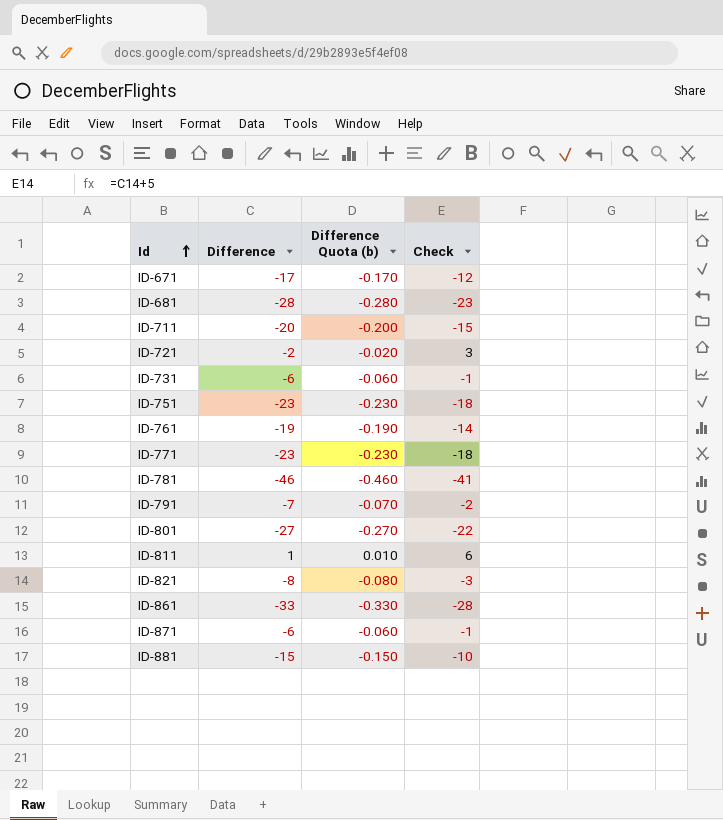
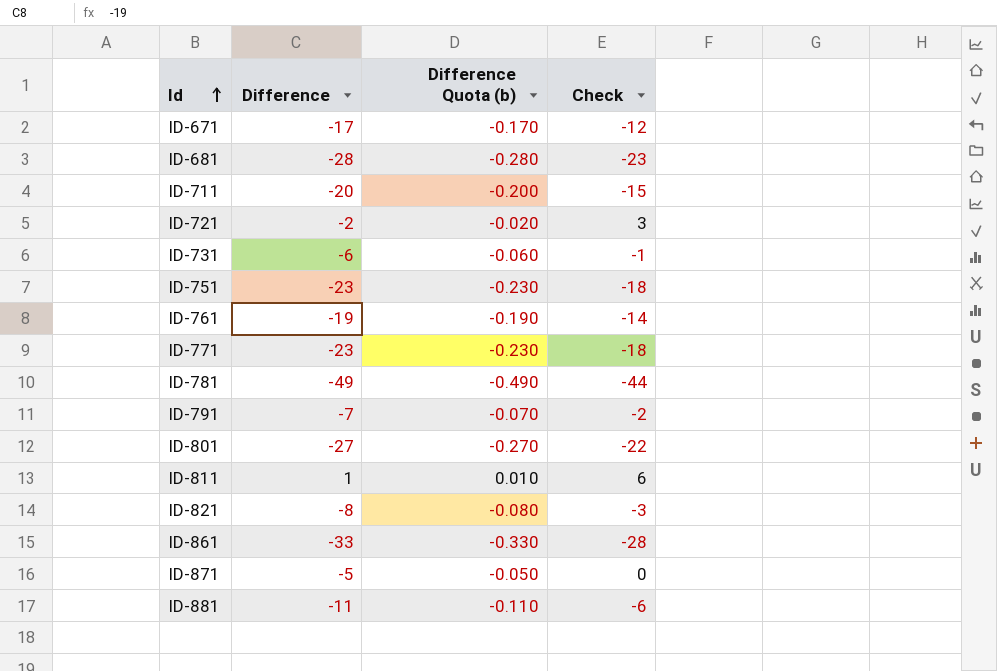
ID-781 | Difference: -46 -> -49
ID-781 | Difference Quota (b): -0.460 -> -0.490
ID-781 | Check: -41 -> -44
ID-871 | Difference: -6 -> -5
ID-871 | Difference Quota (b): -0.060 -> -0.050
ID-871 | Check: -1 -> 0
ID-881 | Difference: -15 -> -11
ID-881 | Difference Quota (b): -0.150 -> -0.110
ID-881 | Check: -10 -> -6

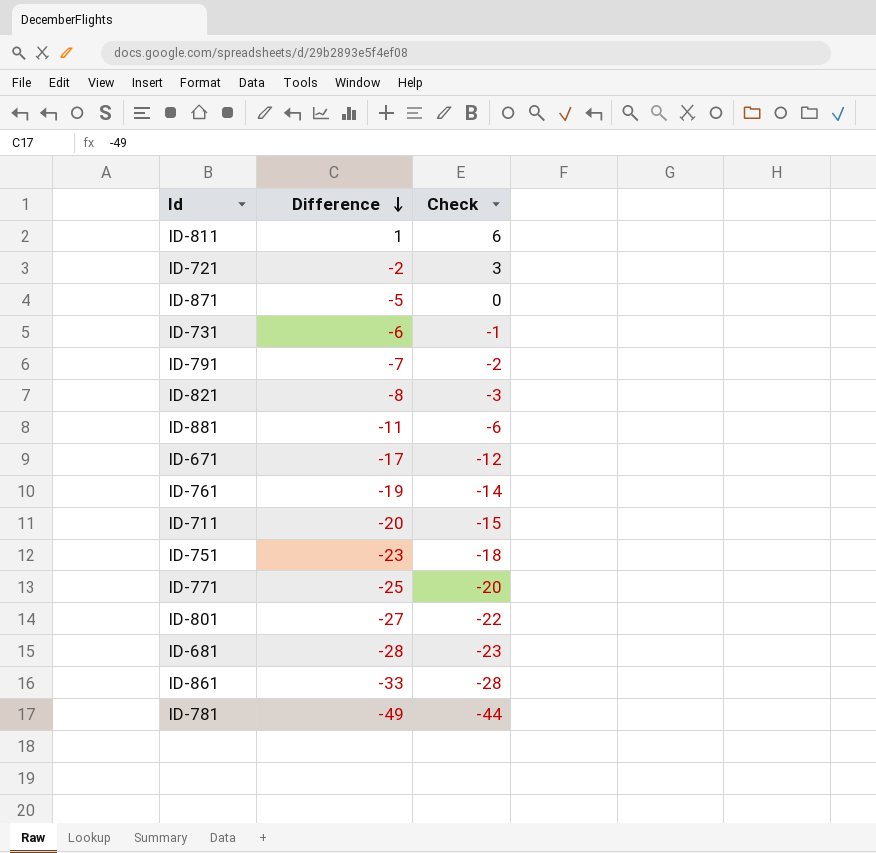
row order: Id ascending -> Difference descending
column Difference Quota (b) | formula: [Difference] * 0.01 -> none
ID-771 | Difference: -23 -> -25
ID-771 | Check: -18 -> -20

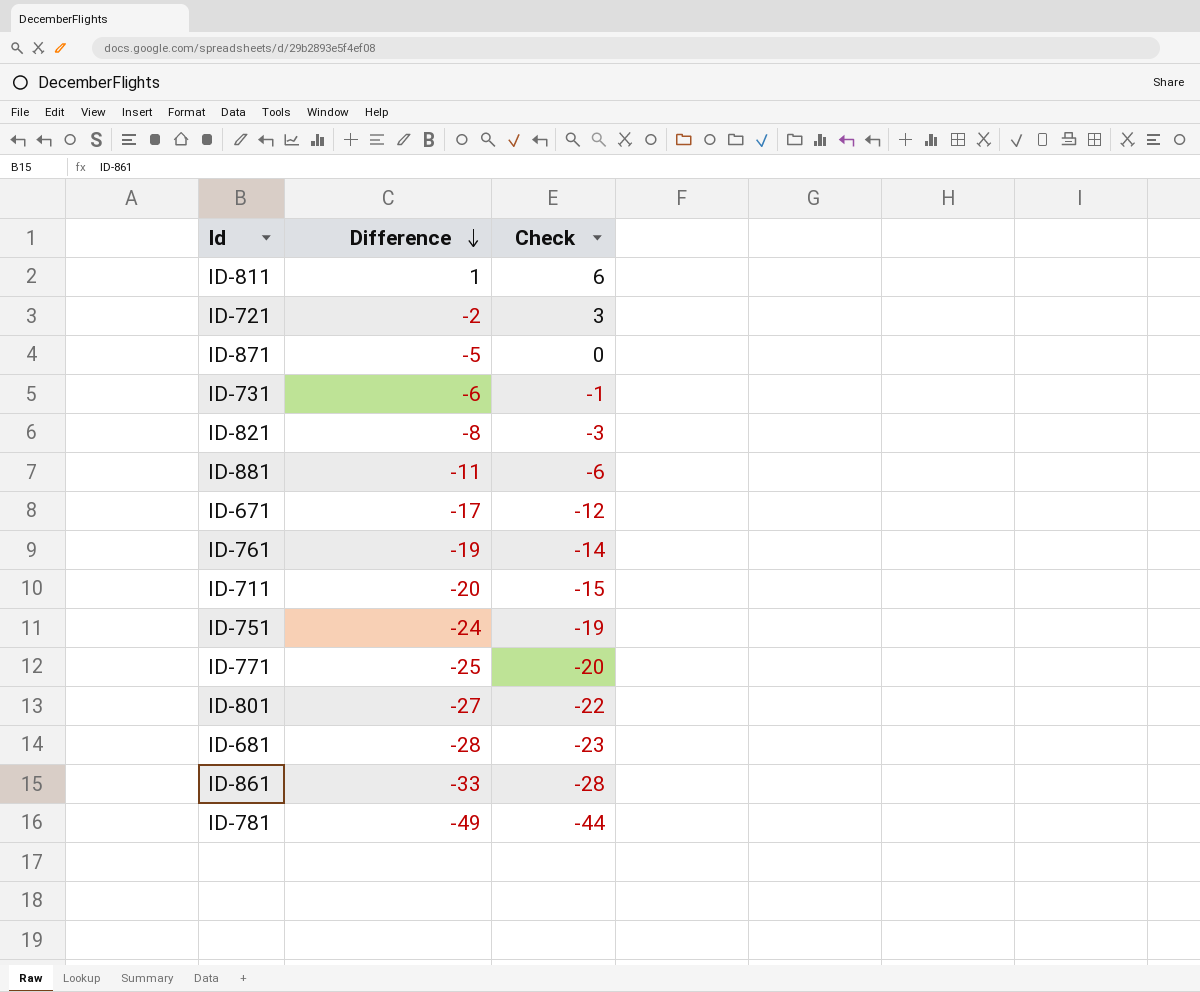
row ID-791: -7 | -2 -> none
ID-751 | Difference: -23 -> -24
ID-751 | Check: -18 -> -19

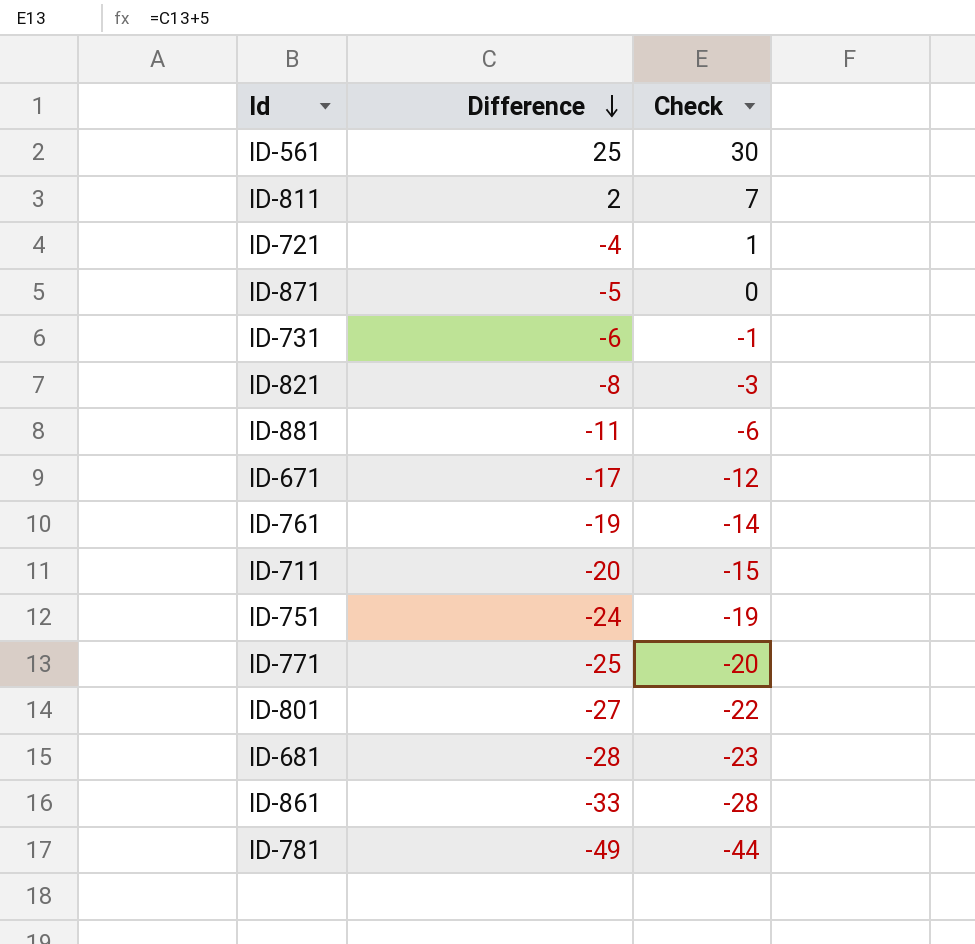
row ID-561: none -> 25 | 30
ID-811 | Difference: 1 -> 2
ID-811 | Check: 6 -> 7
ID-721 | Difference: -2 -> -4
ID-721 | Check: 3 -> 1

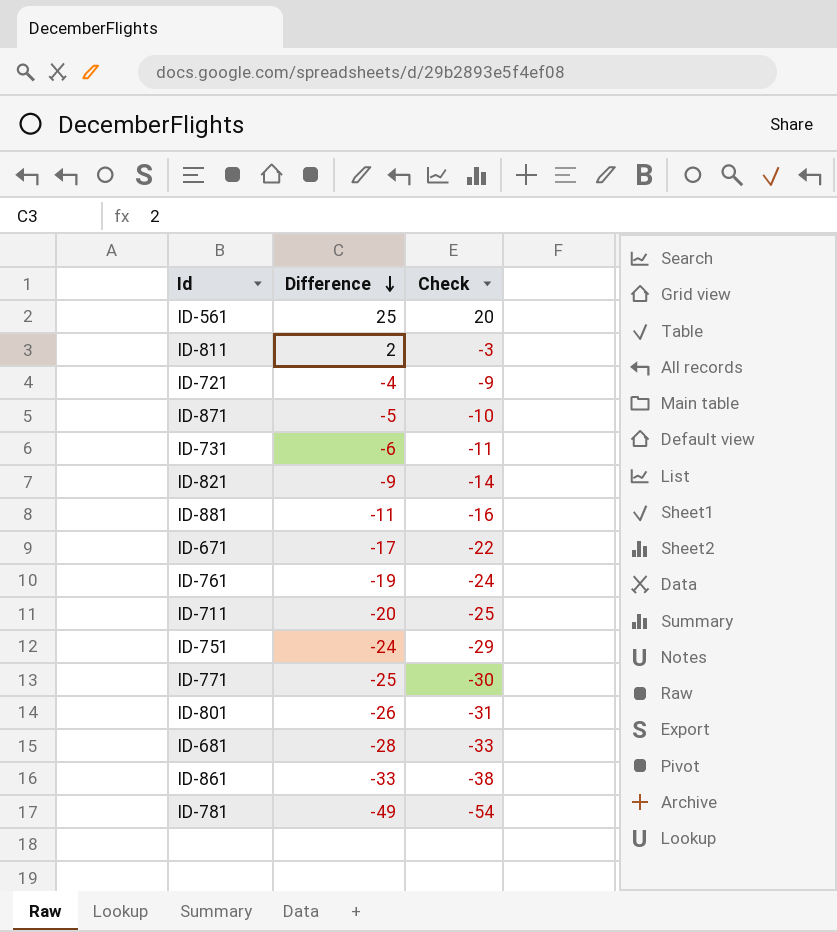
column Check | formula: [Difference] + 5 -> [Difference] - 5
ID-821 | Difference: -8 -> -9
ID-801 | Difference: -27 -> -26

